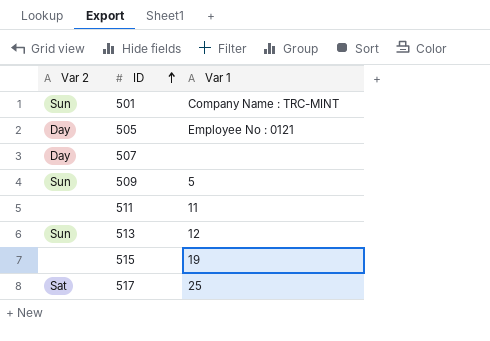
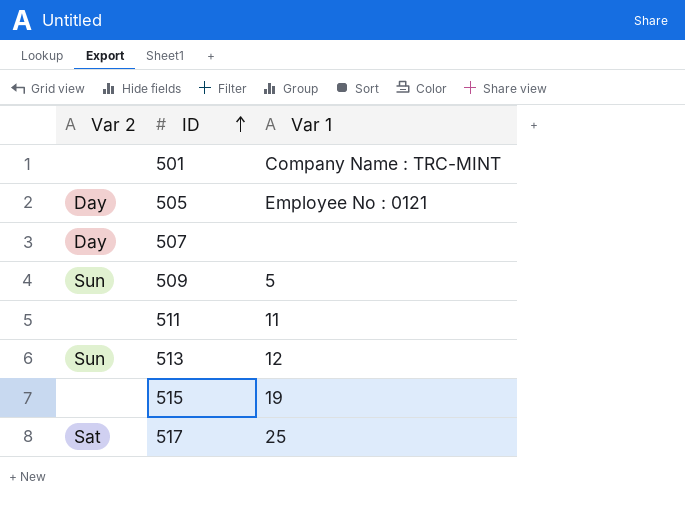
501 | Var 2: Sun -> none

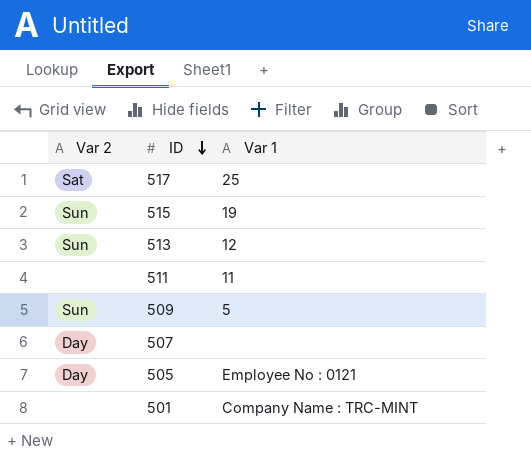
row order: ID ascending -> ID descending
515 | Var 2: none -> Sun

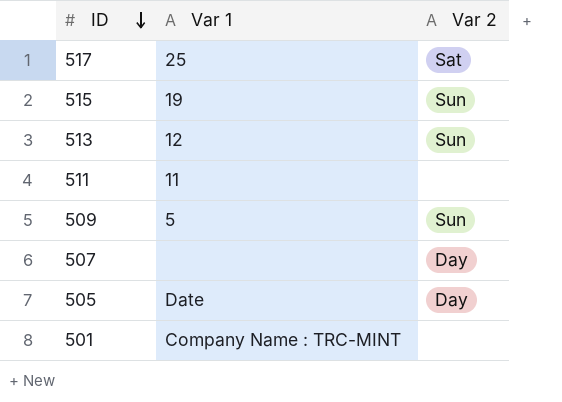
column Var 2 | position: 1 -> 3
505 | Var 1: Employee No : 0121 -> Date

